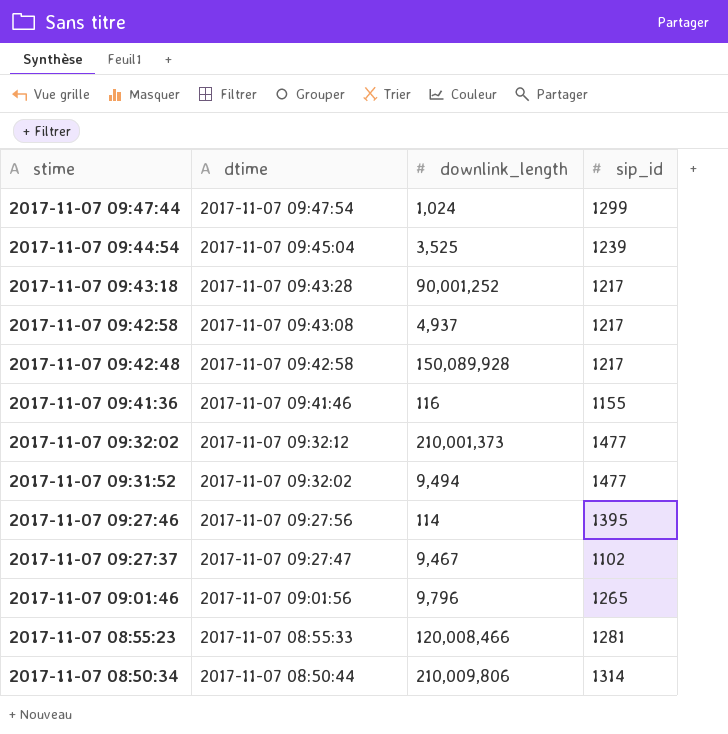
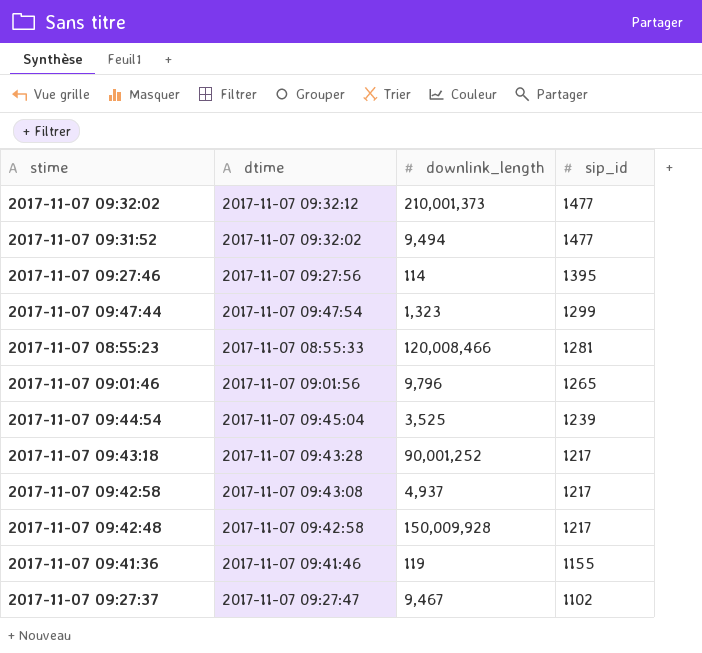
row order: stime descending -> sip_id descending
row 2017-11-07 08:50:34: 2017-11-07 08:50:44 | 210,009,806 | 1314 -> none
2017-11-07 09:47:44 | downlink_length: 1,024 -> 1,323
2017-11-07 09:42:48 | downlink_length: 150,089,928 -> 150,009,928
2017-11-07 09:41:36 | downlink_length: 116 -> 119

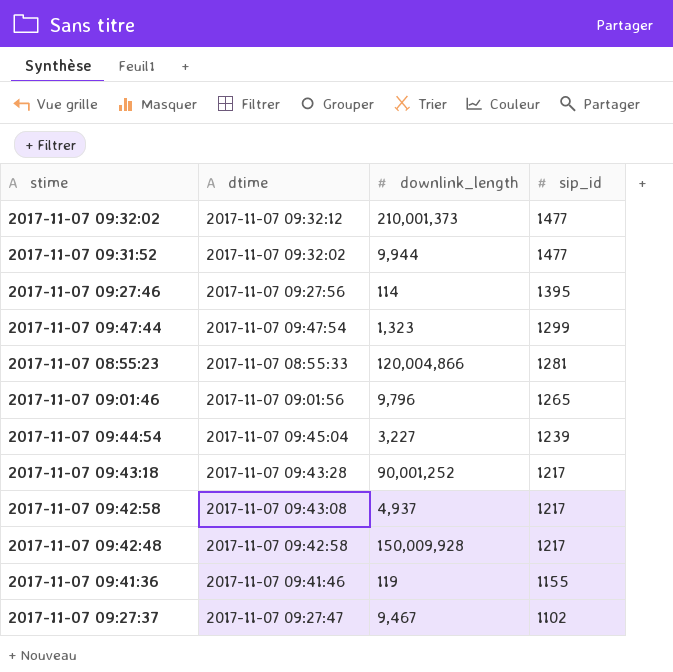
2017-11-07 09:31:52 | downlink_length: 9,494 -> 9,944
2017-11-07 08:55:23 | downlink_length: 120,008,466 -> 120,004,866
2017-11-07 09:44:54 | downlink_length: 3,525 -> 3,227

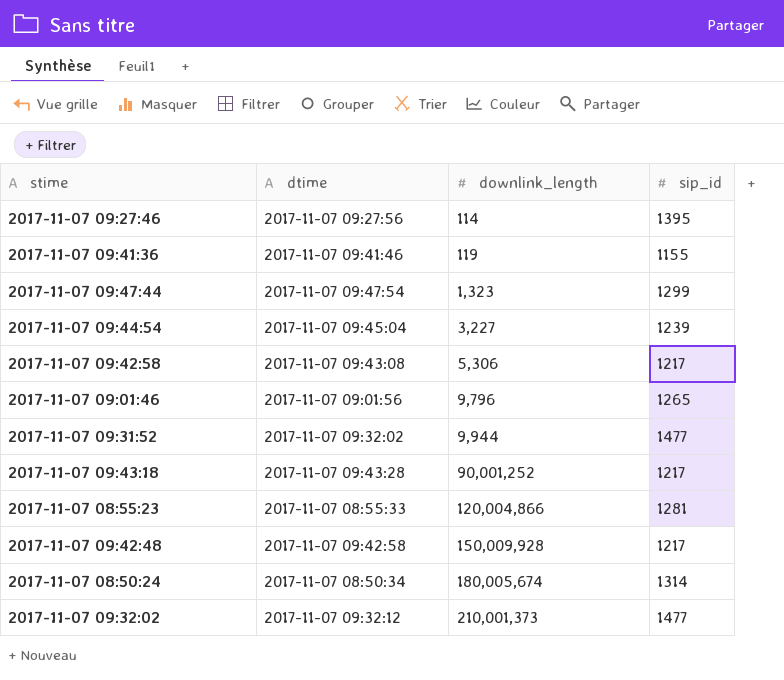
row order: sip_id descending -> downlink_length ascending
row 2017-11-07 09:27:37: 2017-11-07 09:27:47 | 9,467 | 1102 -> none
2017-11-07 09:42:58 | downlink_length: 4,937 -> 5,306
row 2017-11-07 08:50:24: none -> 2017-11-07 08:50:34 | 180,005,674 | 1314

